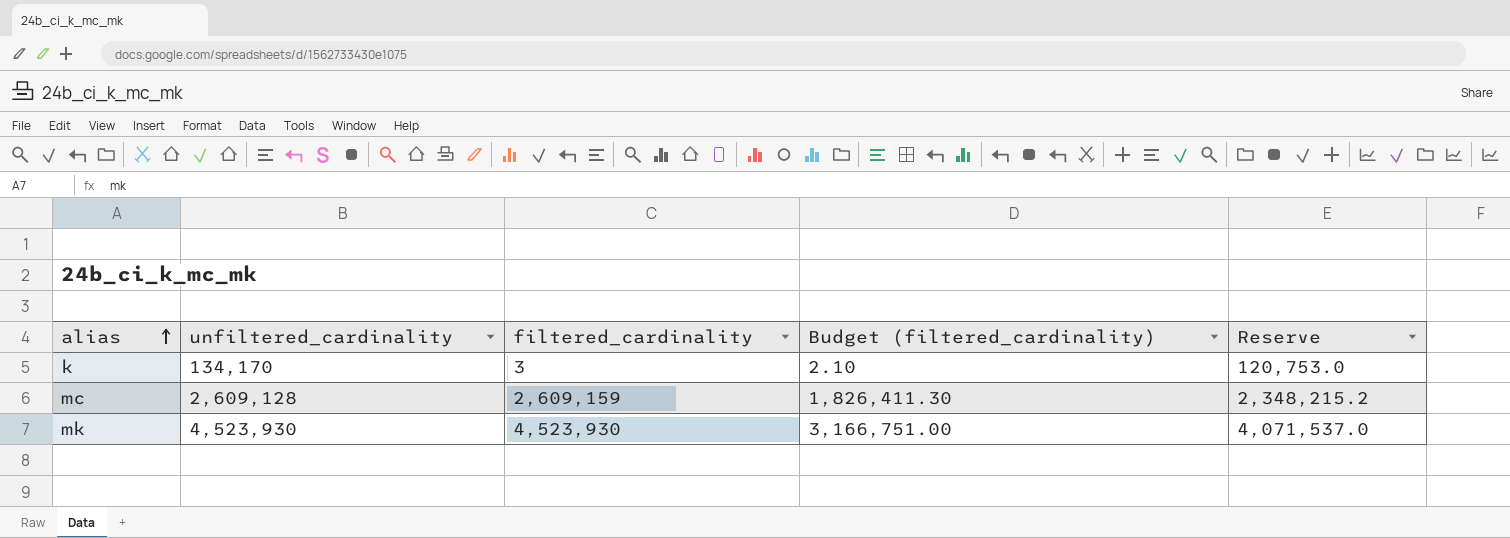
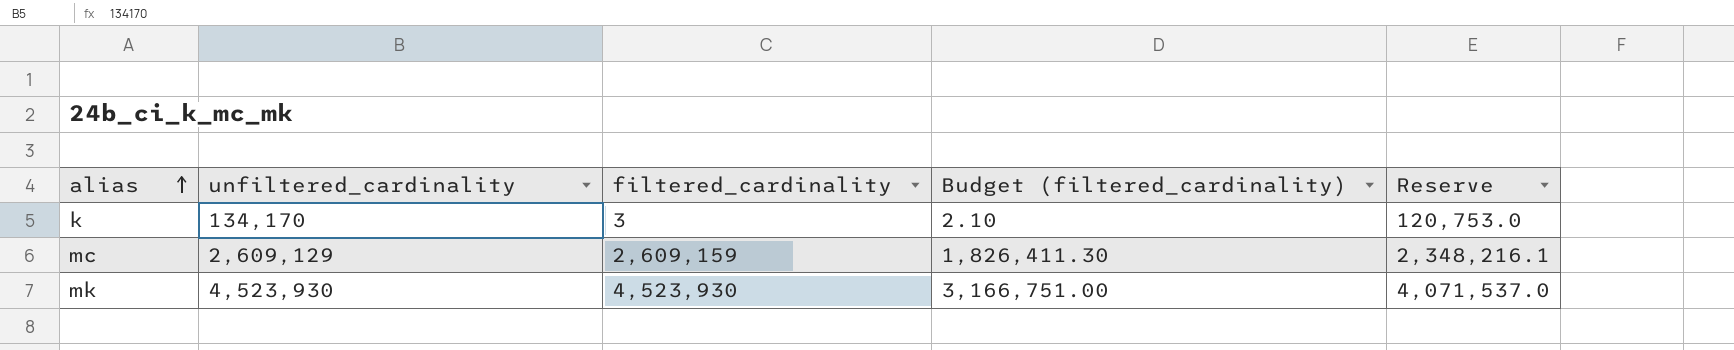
mc | unfiltered_cardinality: 2,609,128 -> 2,609,129
mc | Reserve: 2,348,215.2 -> 2,348,216.1

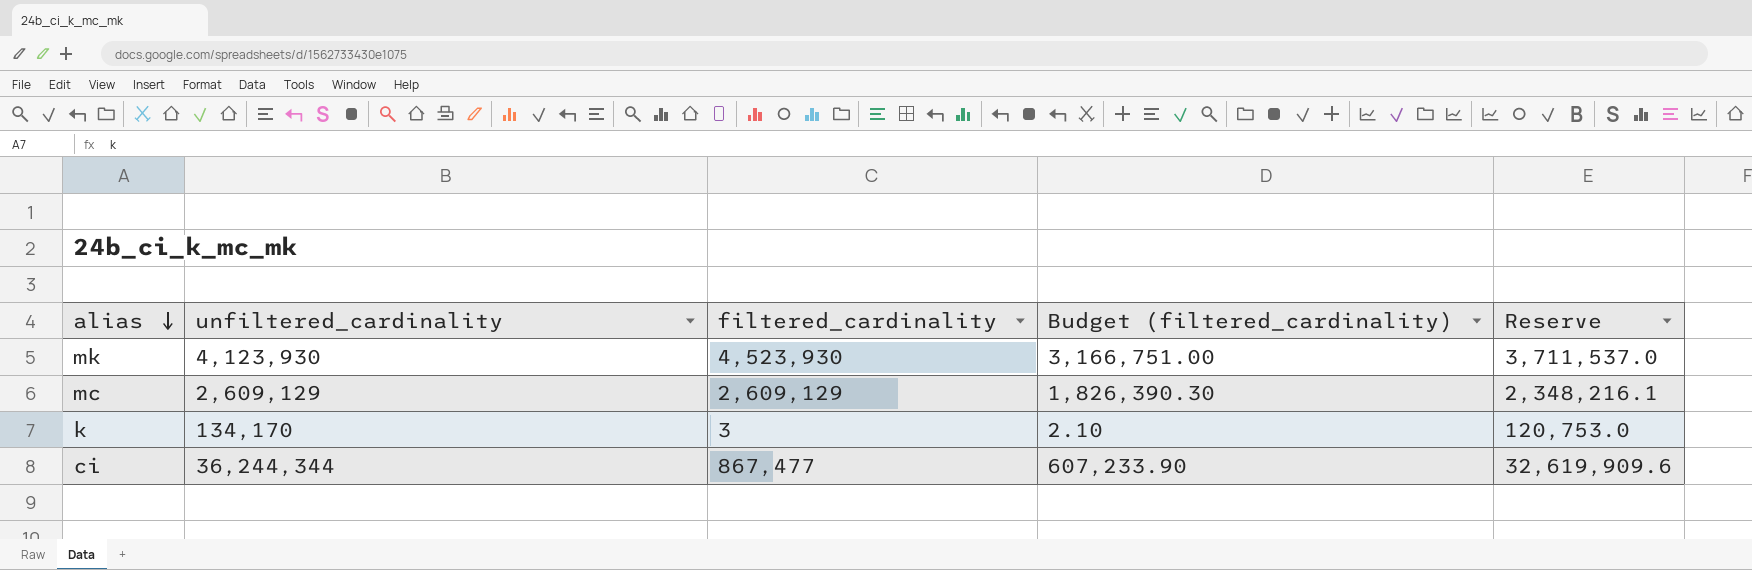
row order: alias ascending -> alias descending
mk | unfiltered_cardinality: 4,523,930 -> 4,123,930
mk | Reserve: 4,071,537.0 -> 3,711,537.0
mc | filtered_cardinality: 2,609,159 -> 2,609,129
mc | Budget (filtered_cardinality): 1,826,411.30 -> 1,826,390.30
row ci: none -> 36,244,344 | 867,477 | 607,233.90 | 32,619,909.6

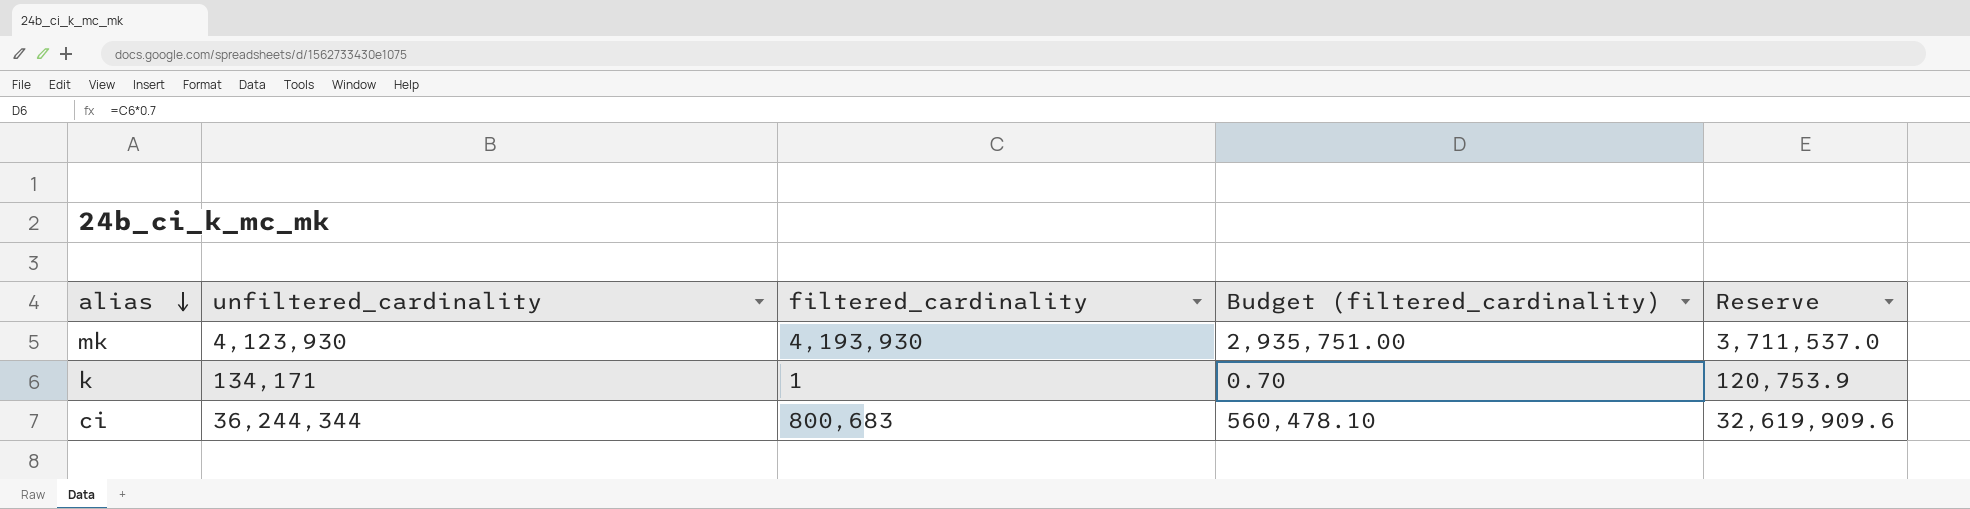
row mc: 2,609,129 | 2,609,129 | 1,826,390.30 | 2,348,216.1 -> none
mk | filtered_cardinality: 4,523,930 -> 4,193,930
mk | Budget (filtered_cardinality): 3,166,751.00 -> 2,935,751.00
k | unfiltered_cardinality: 134,170 -> 134,171
k | filtered_cardinality: 3 -> 1
k | Budget (filtered_cardinality): 2.10 -> 0.70
k | Reserve: 120,753.0 -> 120,753.9
ci | filtered_cardinality: 867,477 -> 800,683
ci | Budget (filtered_cardinality): 607,233.90 -> 560,478.10

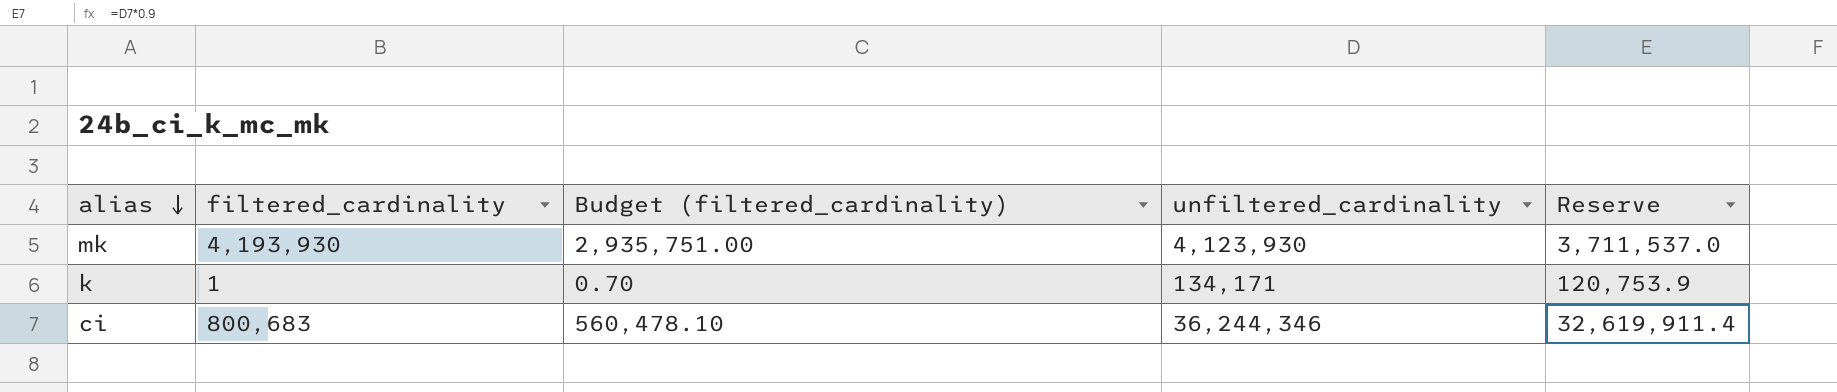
column unfiltered_cardinality | position: 2 -> 4
ci | unfiltered_cardinality: 36,244,344 -> 36,244,346
ci | Reserve: 32,619,909.6 -> 32,619,911.4

